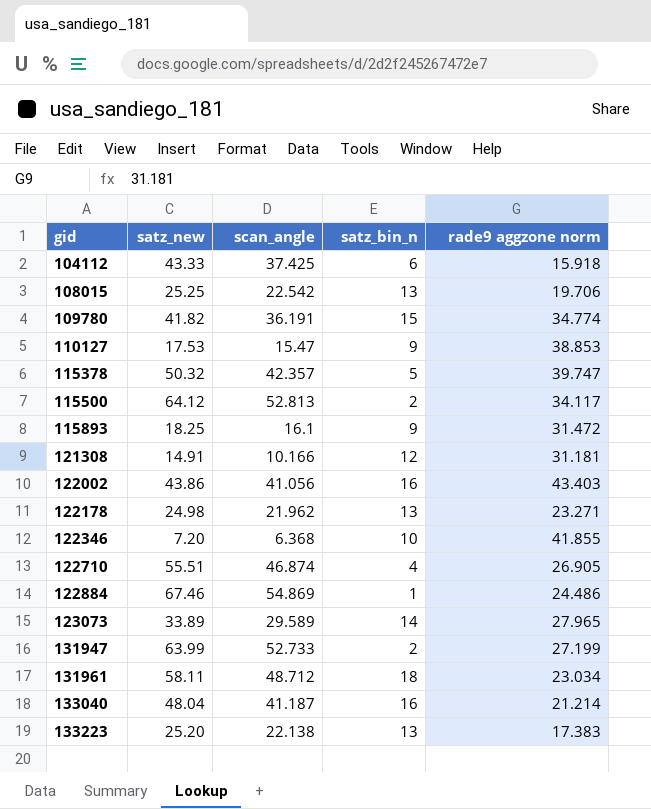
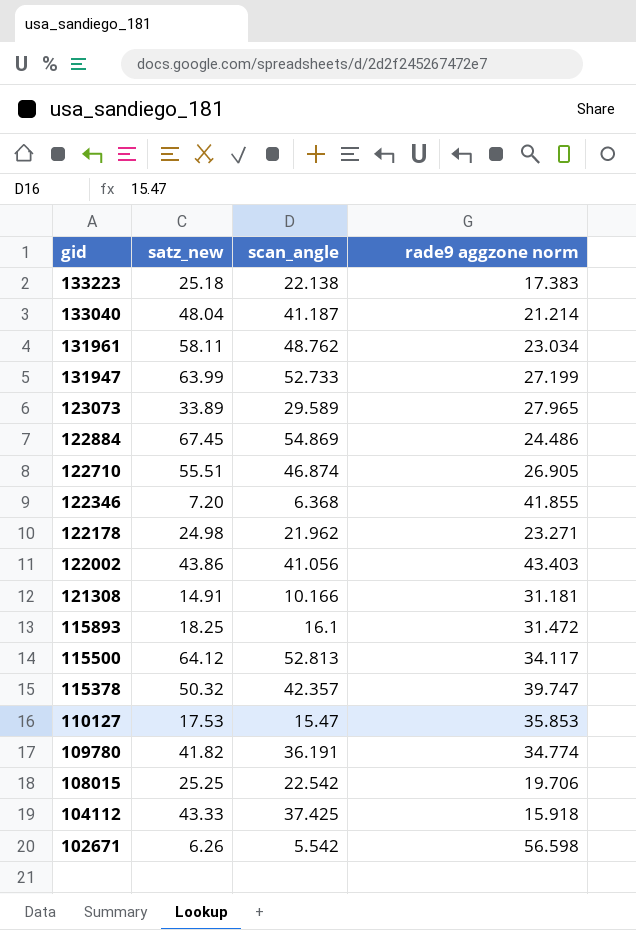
row order: gid ascending -> gid descending
column satz_bin_n | position: 4 -> none
133223 | satz_new: 25.20 -> 25.18
131961 | scan_angle: 48.712 -> 48.762
122884 | satz_new: 67.46 -> 67.45
110127 | rade9 aggzone norm: 38.853 -> 35.853
row 102671: none -> 6.26 | 5.542 | 56.598

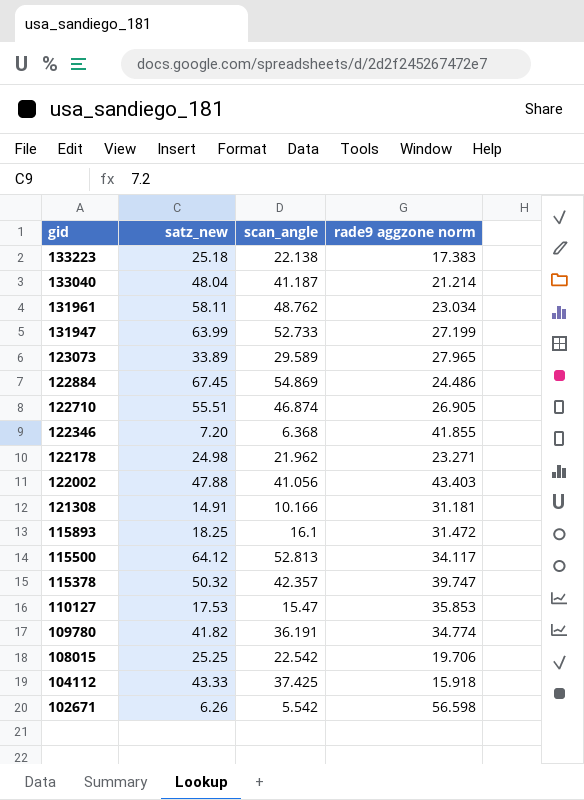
122002 | satz_new: 43.86 -> 47.88

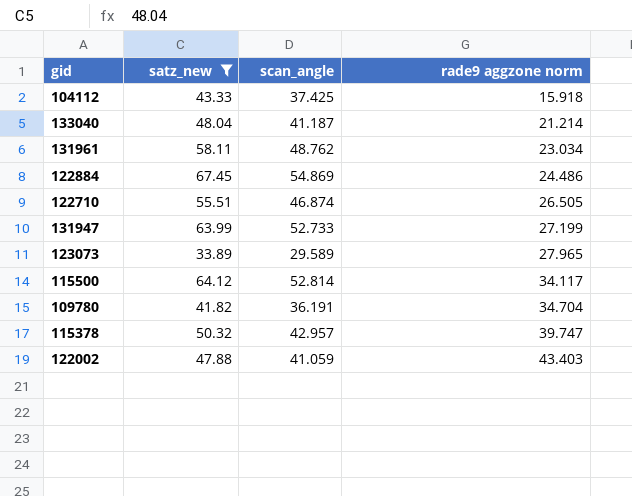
filter: none -> satz_new >= 33.89
row order: gid descending -> rade9 aggzone norm ascending
122710 | rade9 aggzone norm: 26.905 -> 26.505
115500 | scan_angle: 52.813 -> 52.814
109780 | rade9 aggzone norm: 34.774 -> 34.704
115378 | scan_angle: 42.357 -> 42.957
122002 | scan_angle: 41.056 -> 41.059

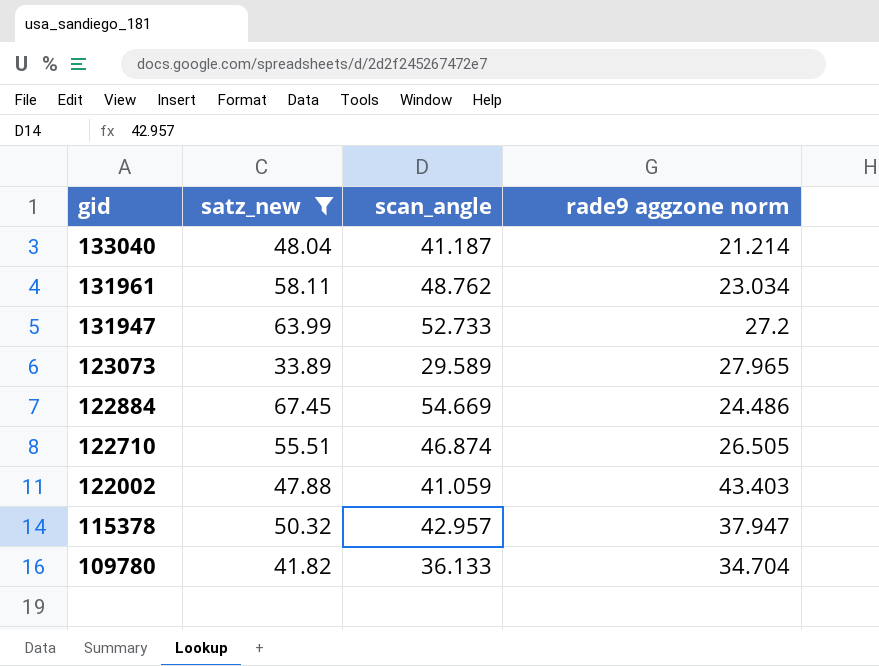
row order: rade9 aggzone norm ascending -> gid descending
row 104112: 43.33 | 37.425 | 15.918 -> none
row 115500: 64.12 | 52.814 | 34.117 -> none
131947 | rade9 aggzone norm: 27.199 -> 27.2
122884 | scan_angle: 54.869 -> 54.669
115378 | rade9 aggzone norm: 39.747 -> 37.947
109780 | scan_angle: 36.191 -> 36.133

